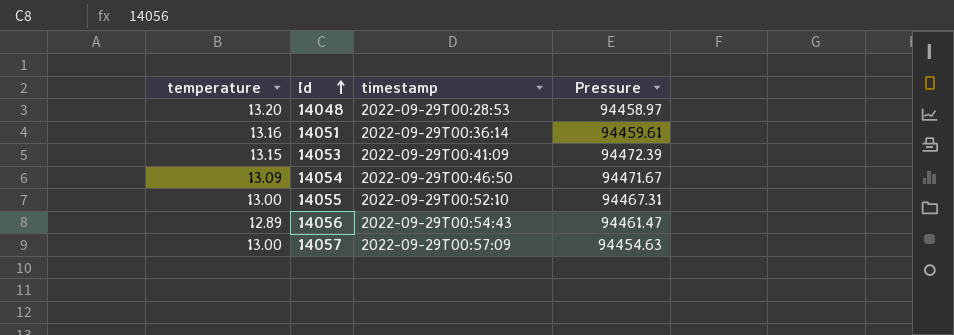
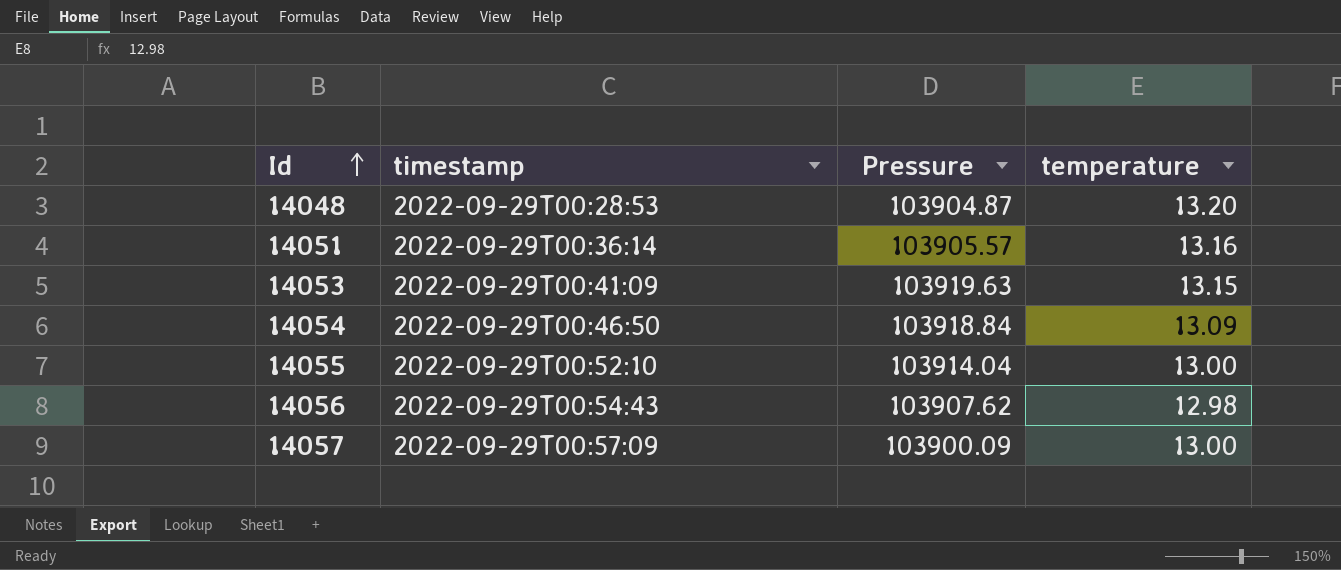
column temperature | position: 1 -> 4
14048 | Pressure: 94458.97 -> 103904.87
14051 | Pressure: 94459.61 -> 103905.57
14053 | Pressure: 94472.39 -> 103919.63
14054 | Pressure: 94471.67 -> 103918.84
14055 | Pressure: 94467.31 -> 103914.04
14056 | Pressure: 94461.47 -> 103907.62
14056 | temperature: 12.89 -> 12.98
14057 | Pressure: 94454.63 -> 103900.09

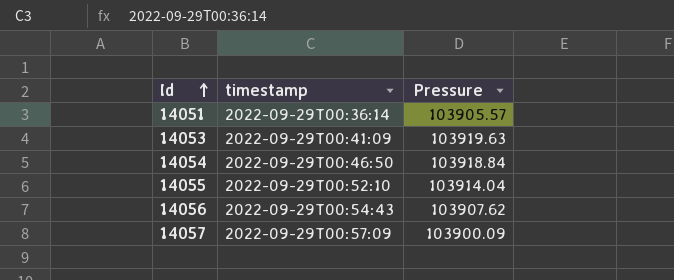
column temperature | position: 4 -> none
row 14048: 2022-09-29T00:28:53 | 103904.87 | 13.20 -> none

